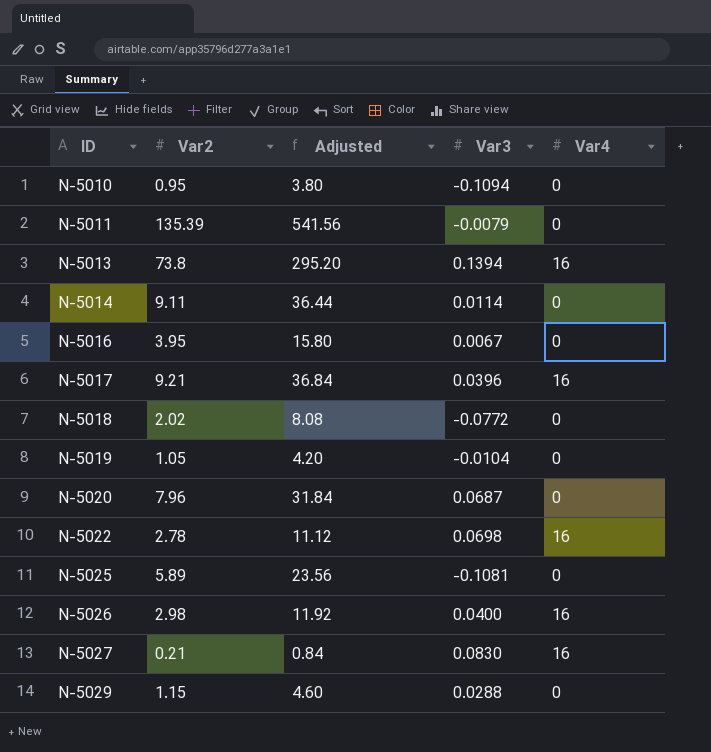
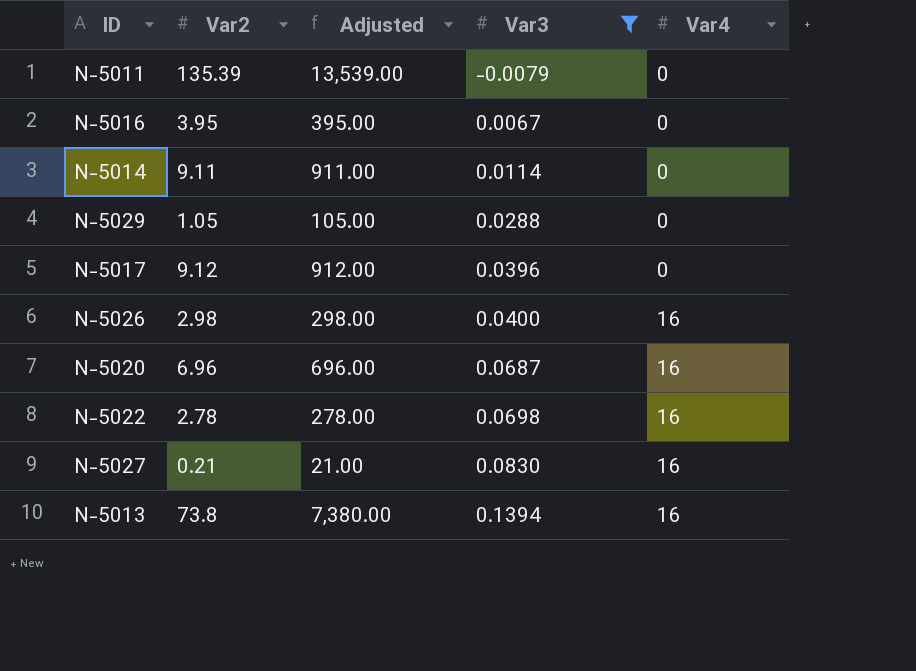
filter: none -> Var3 >= -0.0079
row order: ID ascending -> Var3 ascending
column Adjusted | formula: [Var2] * 4 -> [Var2] * 100
N-5029 | Var2: 1.15 -> 1.05
N-5017 | Var2: 9.21 -> 9.12
N-5017 | Var4: 16 -> 0
N-5020 | Var2: 7.96 -> 6.96
N-5020 | Var4: 0 -> 16

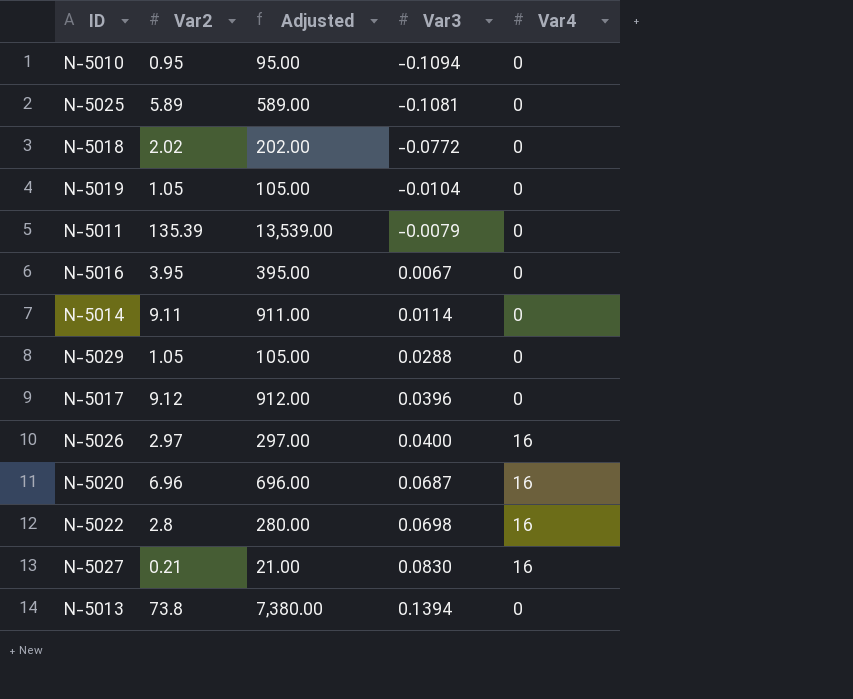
filter: Var3 >= -0.0079 -> none
N-5026 | Var2: 2.98 -> 2.97
N-5026 | Adjusted: 298.00 -> 297.00
N-5022 | Var2: 2.78 -> 2.8
N-5022 | Adjusted: 278.00 -> 280.00
N-5013 | Var4: 16 -> 0

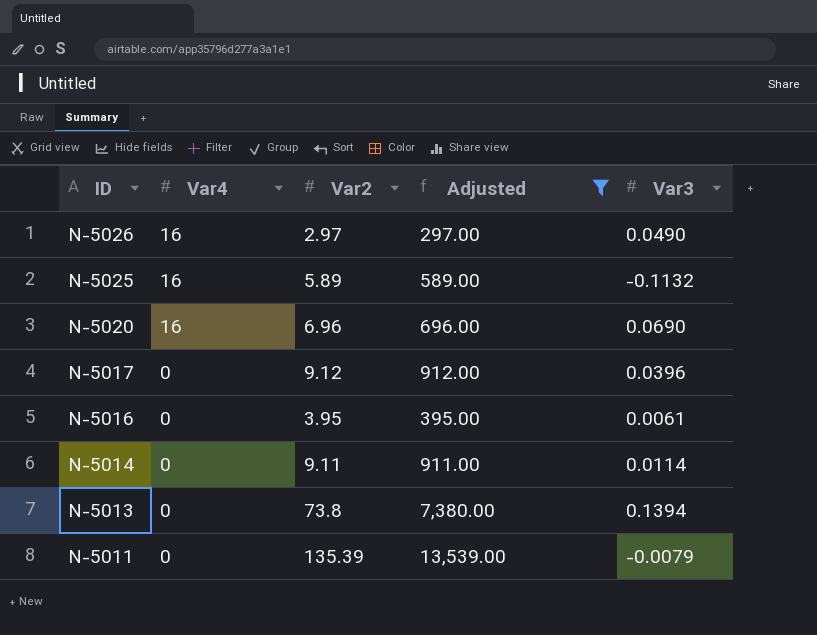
filter: none -> Adjusted >= 297.00
row order: Var3 ascending -> ID descending
column Var4 | position: 5 -> 2
N-5026 | Var3: 0.0400 -> 0.0490
N-5025 | Var4: 0 -> 16
N-5025 | Var3: -0.1081 -> -0.1132
N-5020 | Var3: 0.0687 -> 0.0690
N-5016 | Var3: 0.0067 -> 0.0061

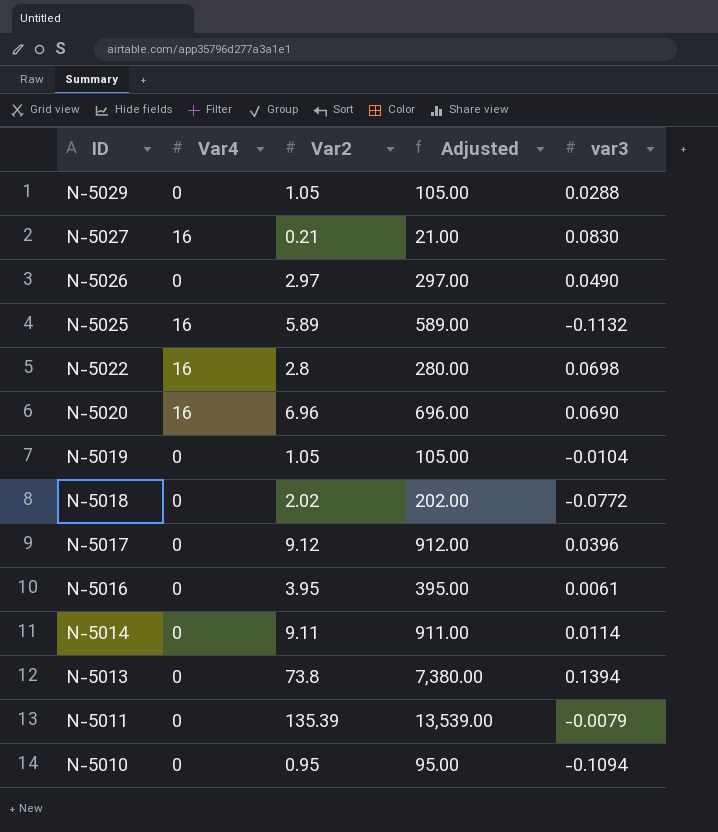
filter: Adjusted >= 297.00 -> none
column name: Var3 -> var3
N-5026 | Var4: 16 -> 0

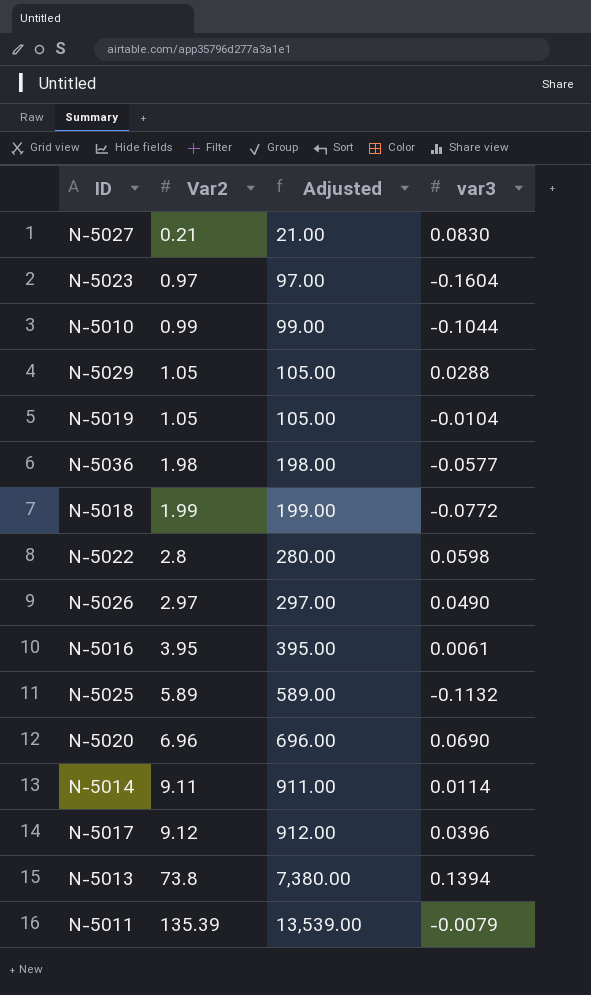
row order: ID descending -> Var2 ascending
column Var4 | position: 2 -> none
row N-5023: none -> 0.97 | 97.00 | -0.1604
N-5010 | Var2: 0.95 -> 0.99
N-5010 | Adjusted: 95.00 -> 99.00
N-5010 | var3: -0.1094 -> -0.1044
row N-5036: none -> 1.98 | 198.00 | -0.0577
N-5018 | Var2: 2.02 -> 1.99
N-5018 | Adjusted: 202.00 -> 199.00
N-5022 | var3: 0.0698 -> 0.0598

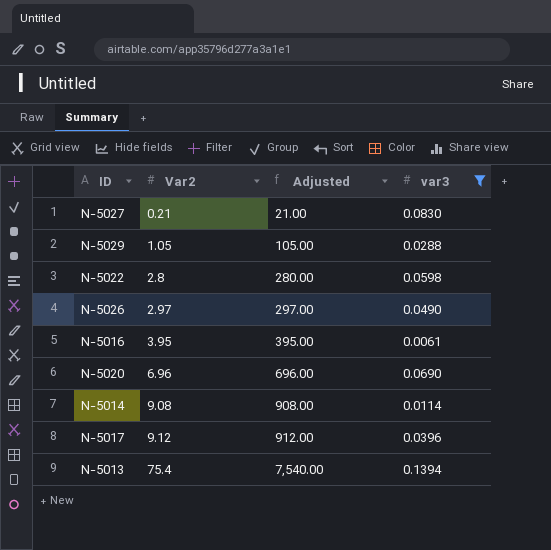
filter: none -> var3 >= 0.0061
N-5014 | Var2: 9.11 -> 9.08
N-5014 | Adjusted: 911.00 -> 908.00
N-5013 | Var2: 73.8 -> 75.4
N-5013 | Adjusted: 7,380.00 -> 7,540.00

